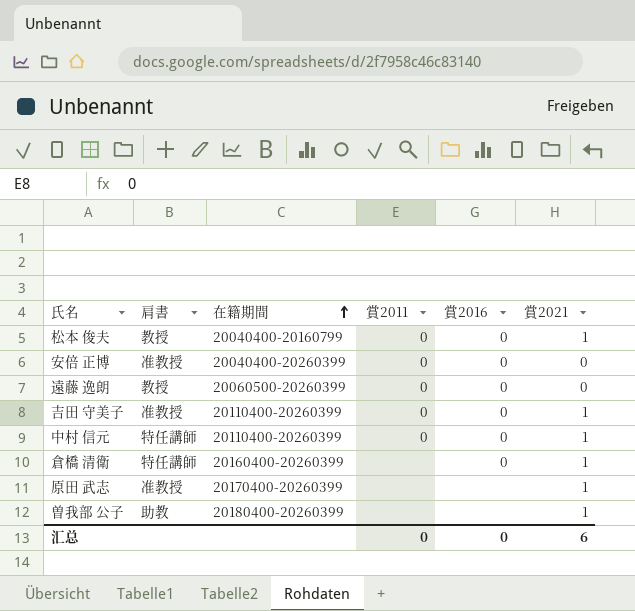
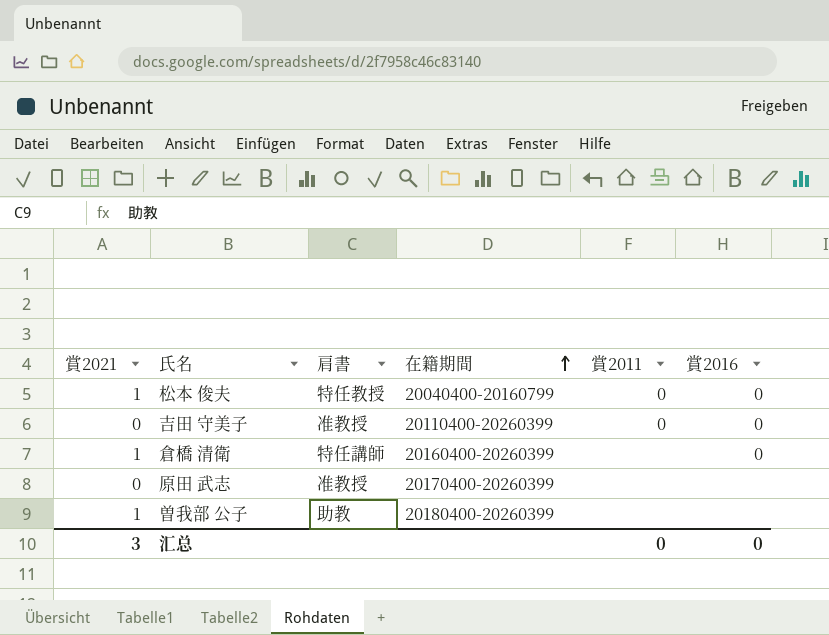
column 賞2021 | position: 6 -> 1
row 安倍 正博: 准教授 | 20040400-20260399 | 0 | 0 | 0 -> none
row 遠藤 逸朗: 教授 | 20060500-20260399 | 0 | 0 | 0 -> none
row 中村 信元: 特任講師 | 20110400-20260399 | 0 | 0 | 1 -> none
松本 俊夫 | 肩書: 教授 -> 特任教授
吉田 守美子 | 賞2021: 1 -> 0
原田 武志 | 賞2021: 1 -> 0
汇总 | 賞2021: 6 -> 3

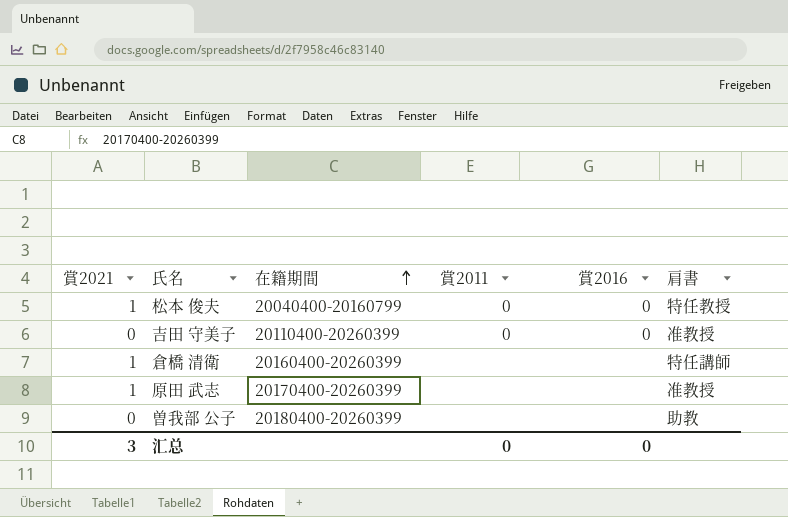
column 肩書 | position: 3 -> 6
倉橋 清衛 | 賞2016: 0 -> none
原田 武志 | 賞2021: 0 -> 1
曽我部 公子 | 賞2021: 1 -> 0

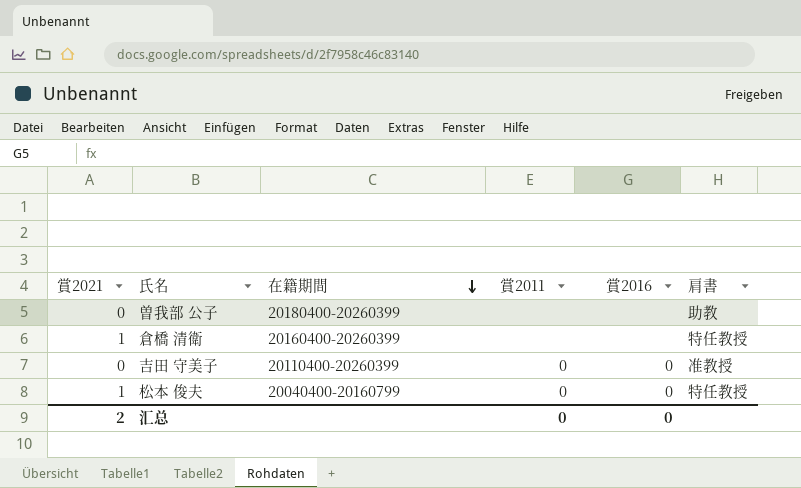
row order: 在籍期間 ascending -> 在籍期間 descending
row 原田 武志: 1 | 20170400-20260399 | none | none | 准教授 -> none
倉橋 清衛 | 肩書: 特任講師 -> 特任教授
汇总 | 賞2021: 3 -> 2

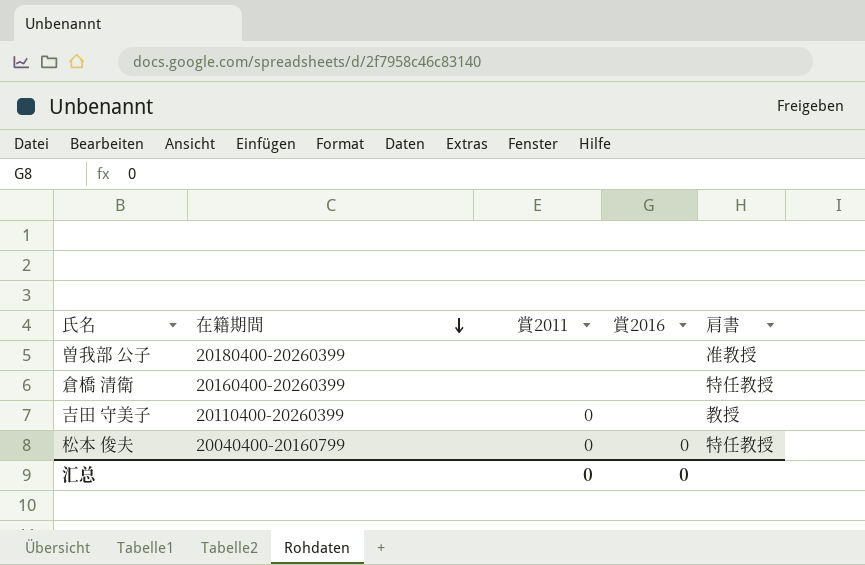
column 賞2021 | position: 1 -> none
曽我部 公子 | 肩書: 助教 -> 准教授
吉田 守美子 | 賞2016: 0 -> none
吉田 守美子 | 肩書: 准教授 -> 教授

